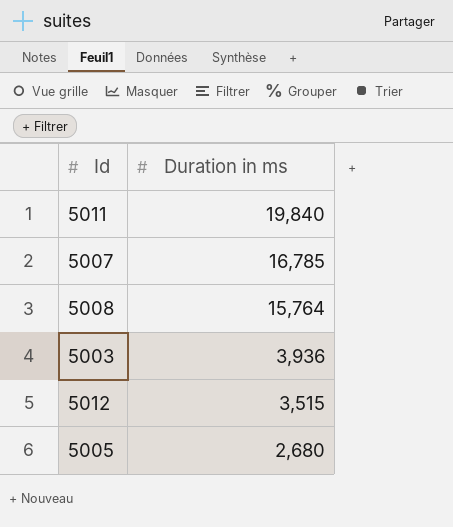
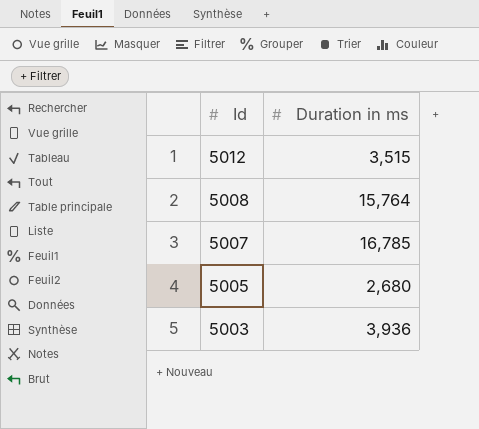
row order: Duration in ms descending -> Id descending
row 5011: 19,840 -> none

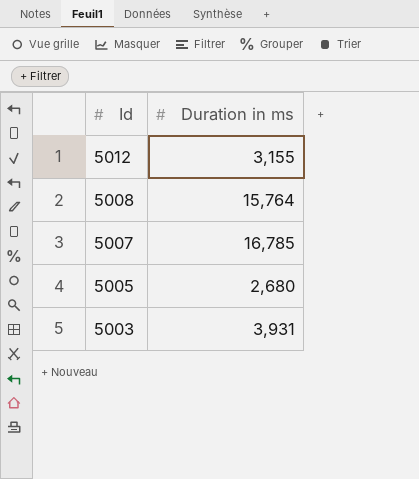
5012 | Duration in ms: 3,515 -> 3,155
5003 | Duration in ms: 3,936 -> 3,931

